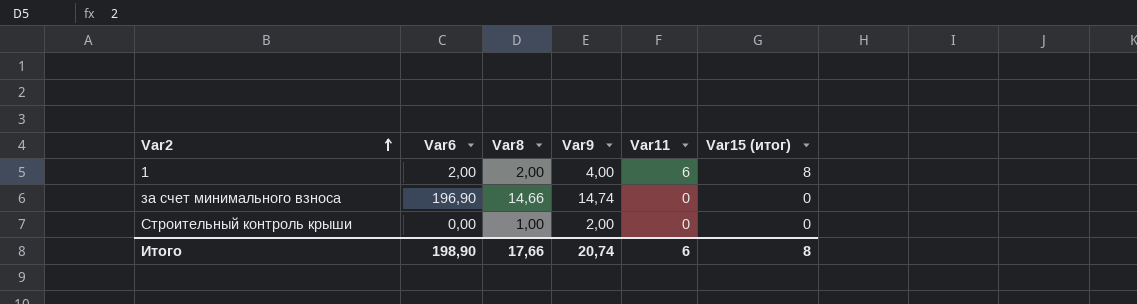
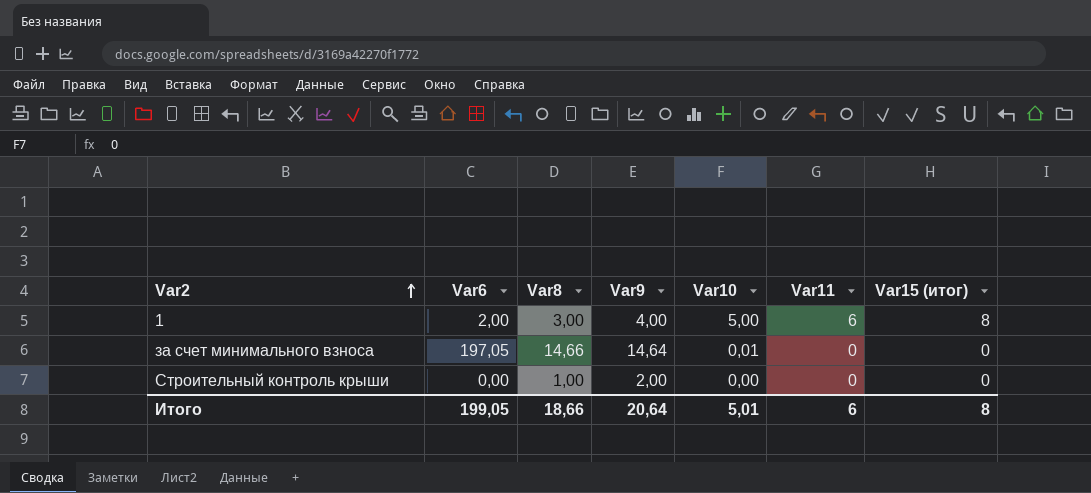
column Var10 | position: none -> 5
1 | Var8: 2,00 -> 3,00
за счет минимального взноса | Var6: 196,90 -> 197,05
за счет минимального взноса | Var9: 14,74 -> 14,64
Итого | Var6: 198,90 -> 199,05
Итого | Var8: 17,66 -> 18,66
Итого | Var9: 20,74 -> 20,64

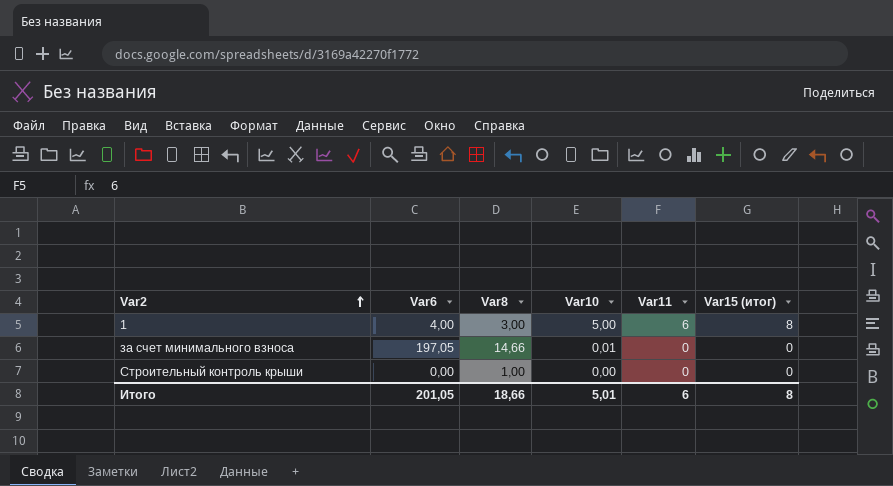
column Var9 | position: 4 -> none
1 | Var6: 2,00 -> 4,00
Итого | Var6: 199,05 -> 201,05

